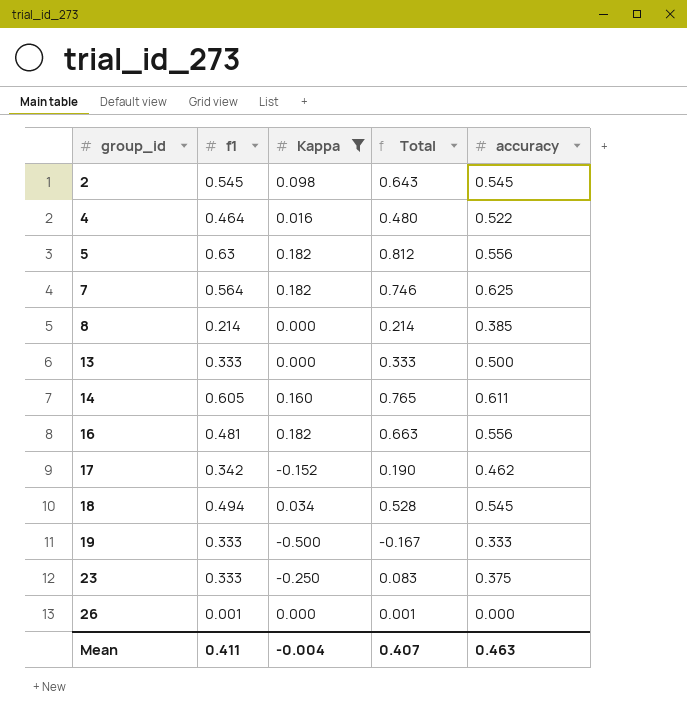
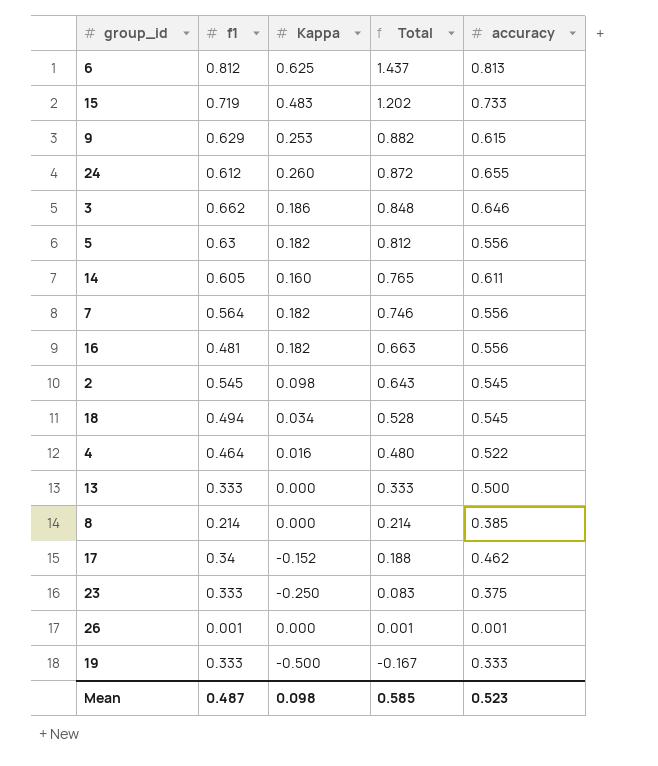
filter: Kappa <= 0.182 -> none
row order: group_id ascending -> Total descending
7 | accuracy: 0.625 -> 0.556
17 | f1: 0.342 -> 0.34
17 | Total: 0.190 -> 0.188
26 | accuracy: 0.000 -> 0.001
Mean | f1: 0.411 -> 0.487
Mean | Kappa: -0.004 -> 0.098
Mean | Total: 0.407 -> 0.585
Mean | accuracy: 0.463 -> 0.523

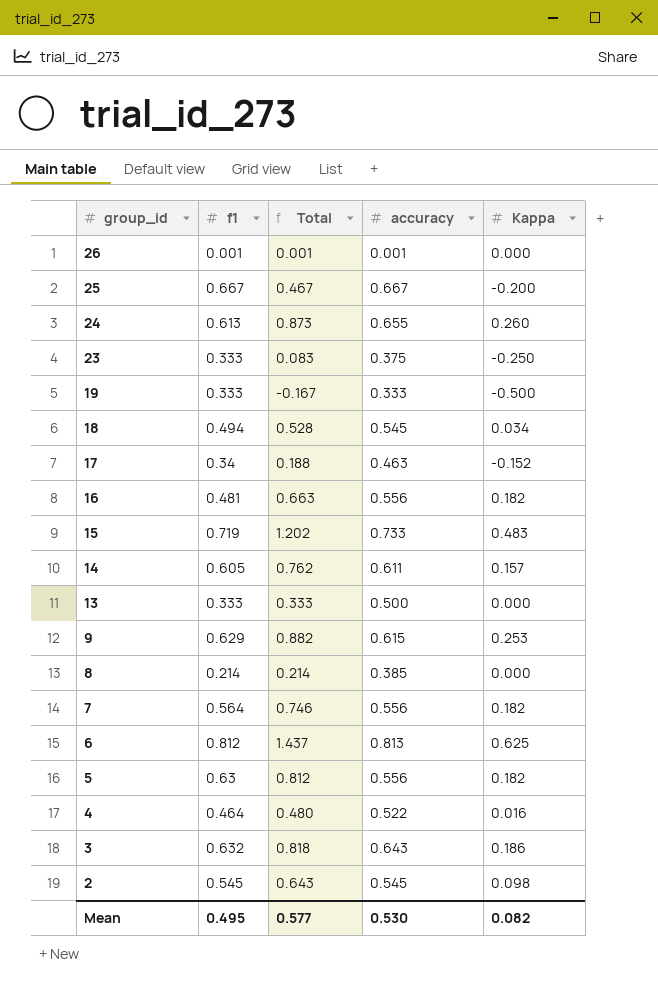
row order: Total descending -> group_id descending
column Kappa | position: 3 -> 5
row 25: none -> 0.667 | 0.467 | 0.667 | -0.200
24 | f1: 0.612 -> 0.613
24 | Total: 0.872 -> 0.873
17 | accuracy: 0.462 -> 0.463
14 | Total: 0.765 -> 0.762
14 | Kappa: 0.160 -> 0.157
3 | f1: 0.662 -> 0.632
3 | Total: 0.848 -> 0.818
3 | accuracy: 0.646 -> 0.643
Mean | f1: 0.487 -> 0.495
Mean | Total: 0.585 -> 0.577
Mean | accuracy: 0.523 -> 0.530
Mean | Kappa: 0.098 -> 0.082

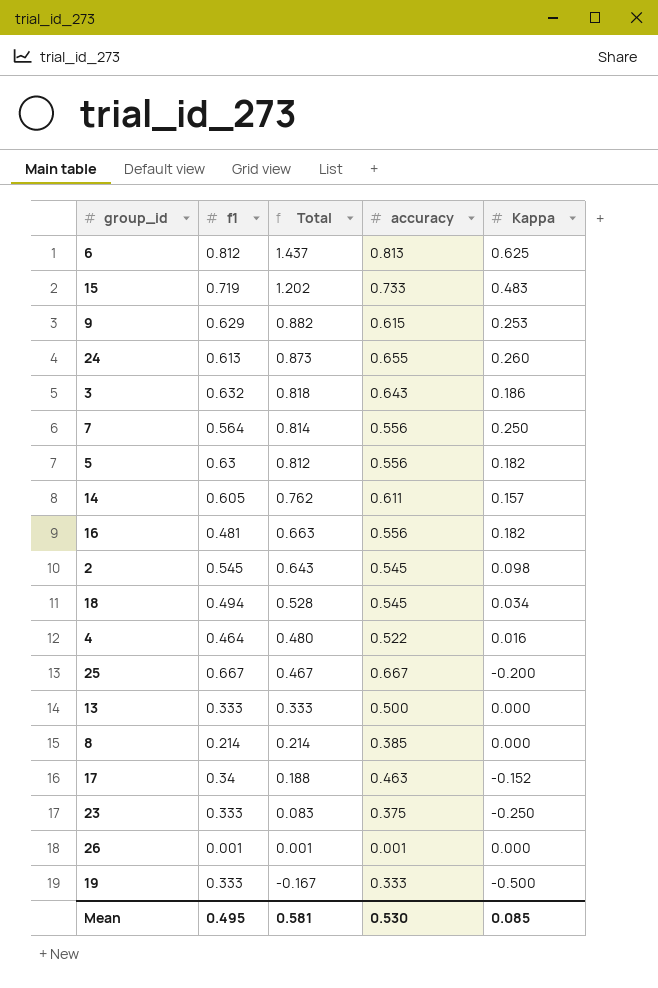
row order: group_id descending -> Total descending
7 | Total: 0.746 -> 0.814
7 | Kappa: 0.182 -> 0.250
Mean | Total: 0.577 -> 0.581
Mean | Kappa: 0.082 -> 0.085

